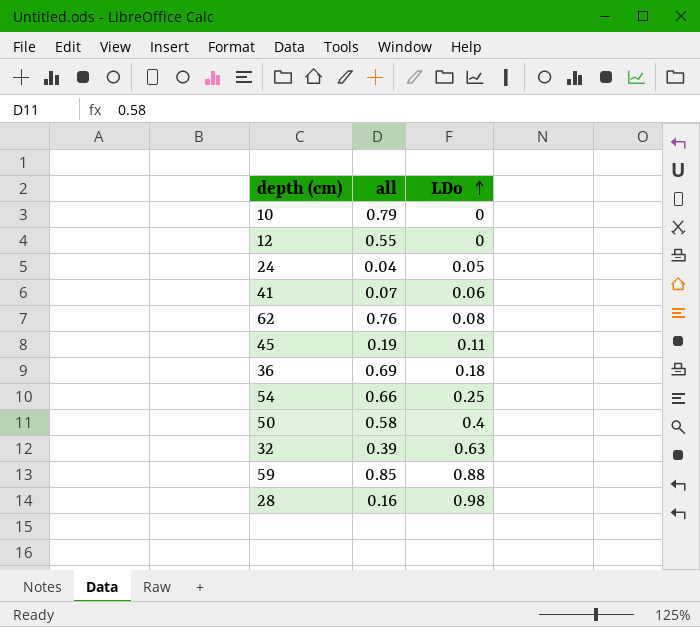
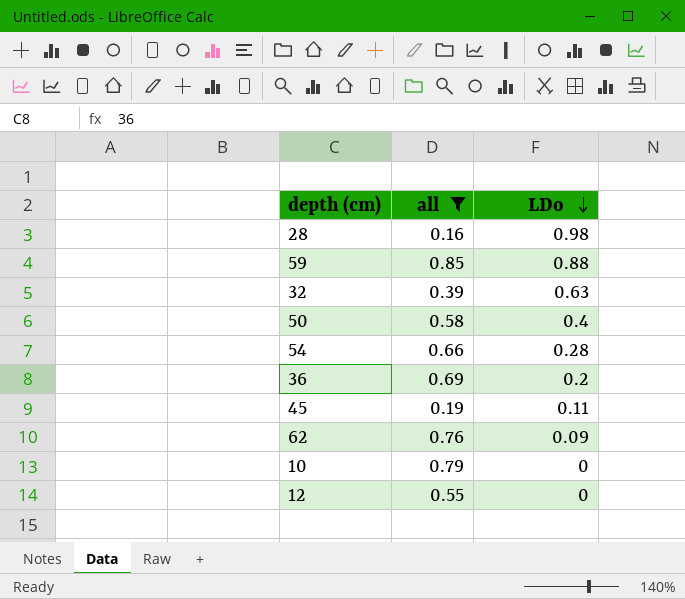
filter: none -> all >= 0.16
row order: LDo ascending -> LDo descending
54 | LDo: 0.25 -> 0.28
36 | LDo: 0.18 -> 0.2
62 | LDo: 0.08 -> 0.09

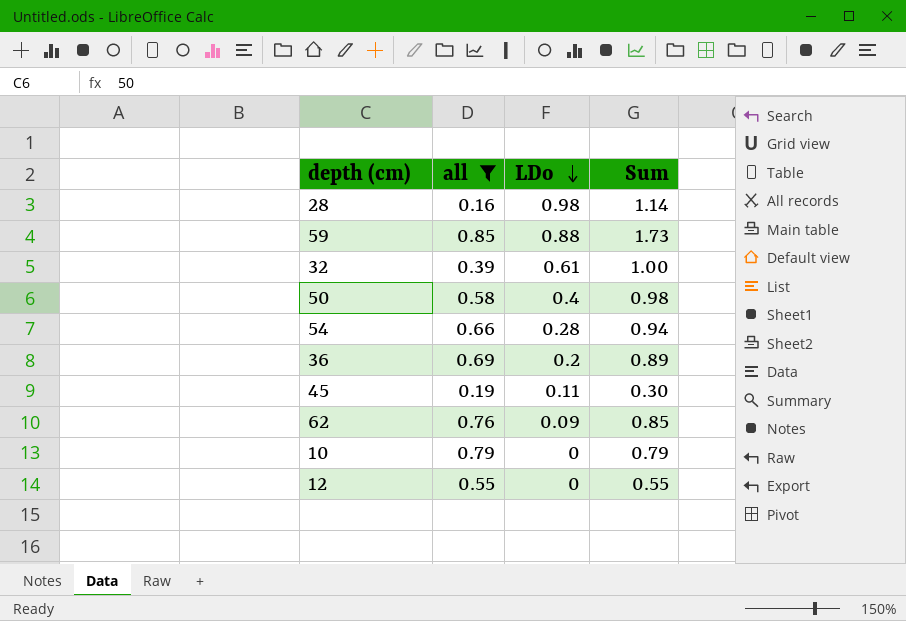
column Sum | formula: none -> [all] + [LDo]
32 | LDo: 0.63 -> 0.61

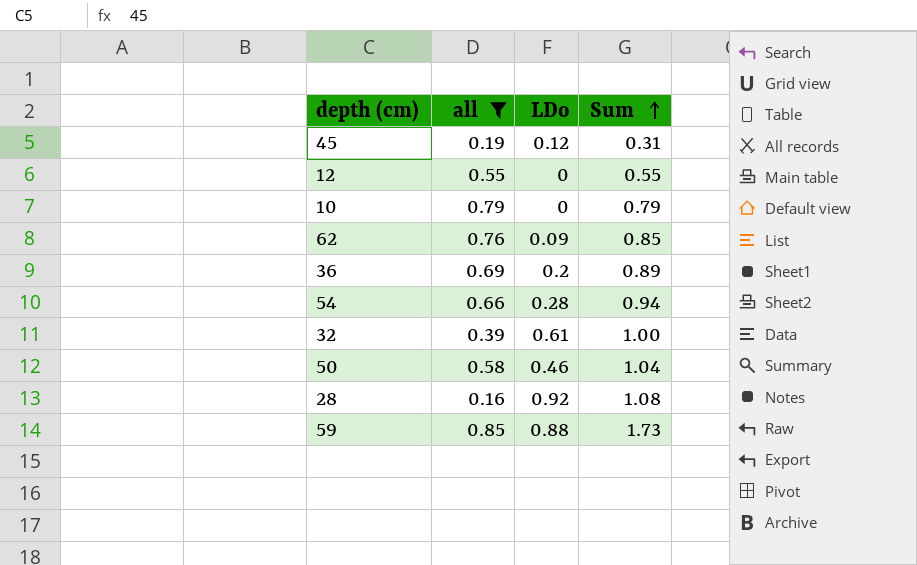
row order: LDo descending -> Sum ascending
45 | LDo: 0.11 -> 0.12
45 | Sum: 0.30 -> 0.31
50 | LDo: 0.4 -> 0.46
50 | Sum: 0.98 -> 1.04
28 | LDo: 0.98 -> 0.92
28 | Sum: 1.14 -> 1.08

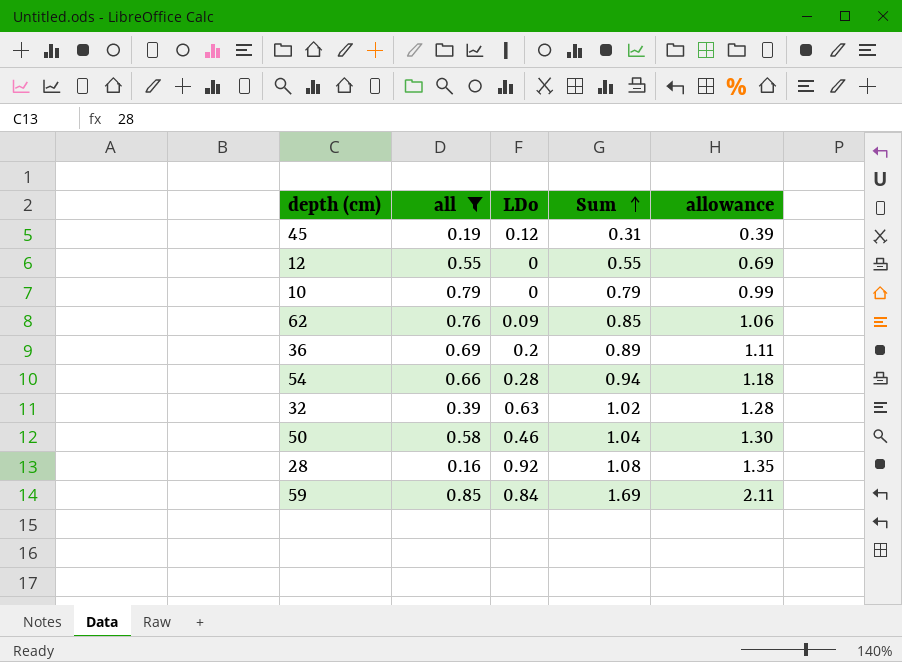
column allowance | formula: none -> [Sum] * 1.25
32 | LDo: 0.61 -> 0.63
32 | Sum: 1.00 -> 1.02
59 | LDo: 0.88 -> 0.84
59 | Sum: 1.73 -> 1.69

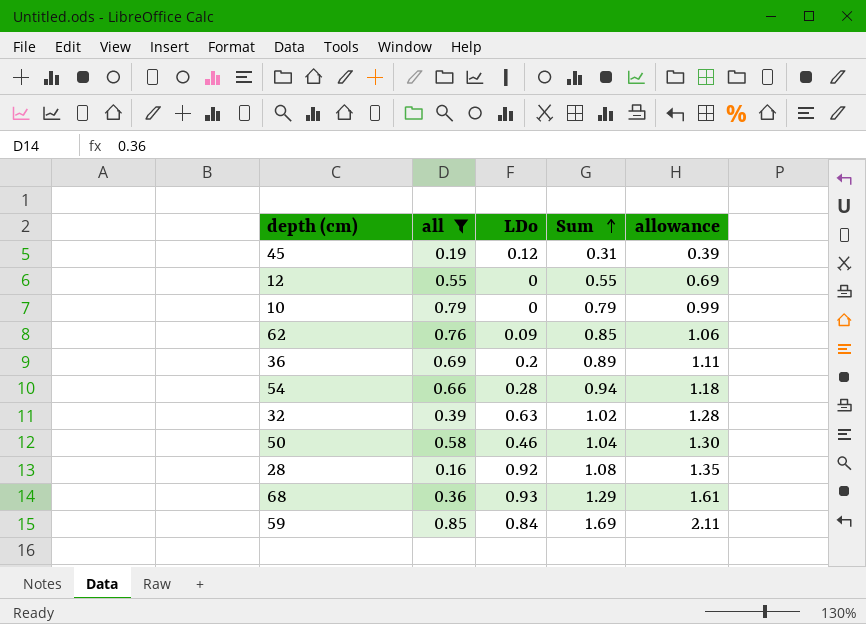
row 68: none -> 0.36 | 0.93 | 1.29 | 1.61

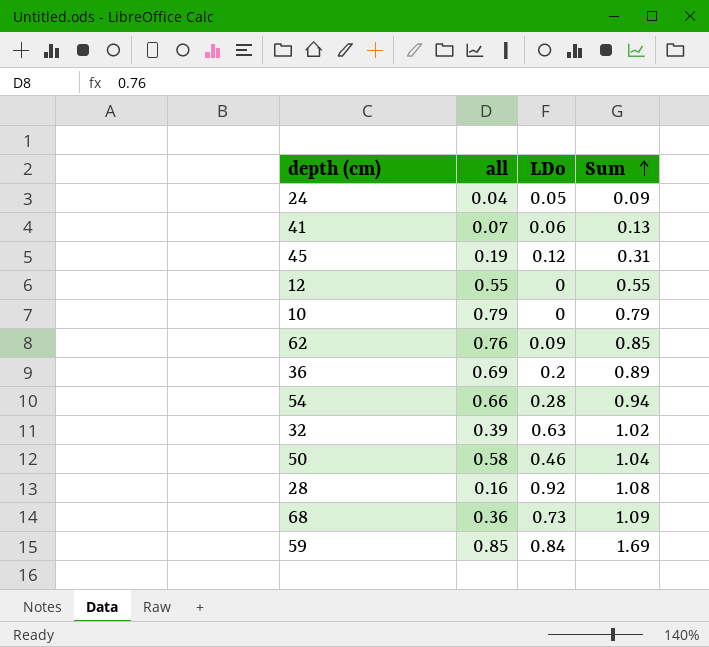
filter: all >= 0.16 -> none
column allowance | formula: [Sum] * 1.25 -> none
68 | LDo: 0.93 -> 0.73
68 | Sum: 1.29 -> 1.09

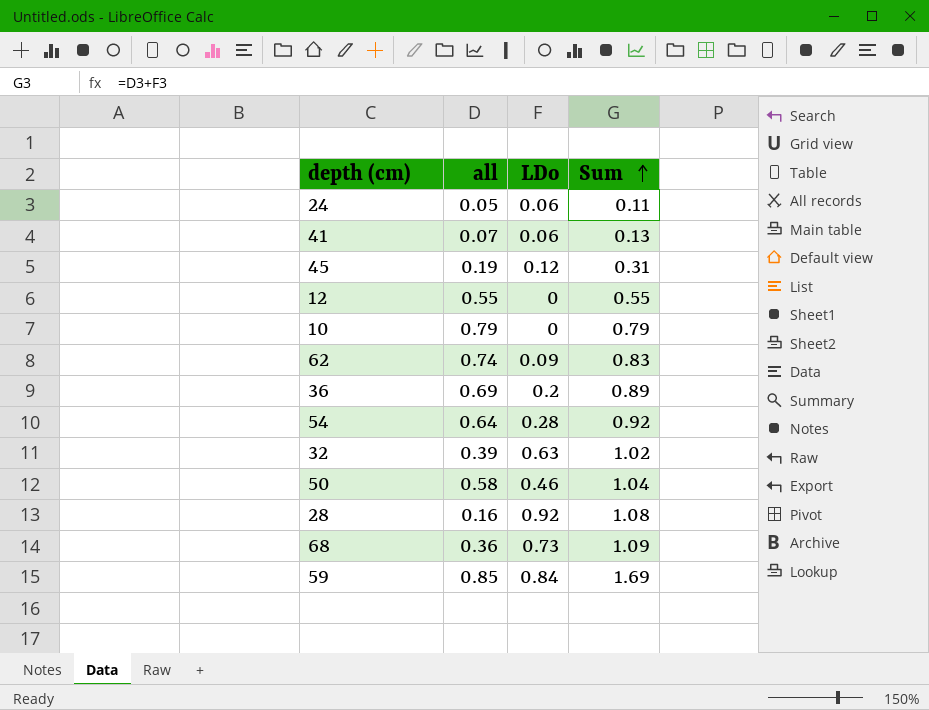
24 | all: 0.04 -> 0.05
24 | LDo: 0.05 -> 0.06
24 | Sum: 0.09 -> 0.11
62 | all: 0.76 -> 0.74
62 | Sum: 0.85 -> 0.83
54 | all: 0.66 -> 0.64
54 | Sum: 0.94 -> 0.92

